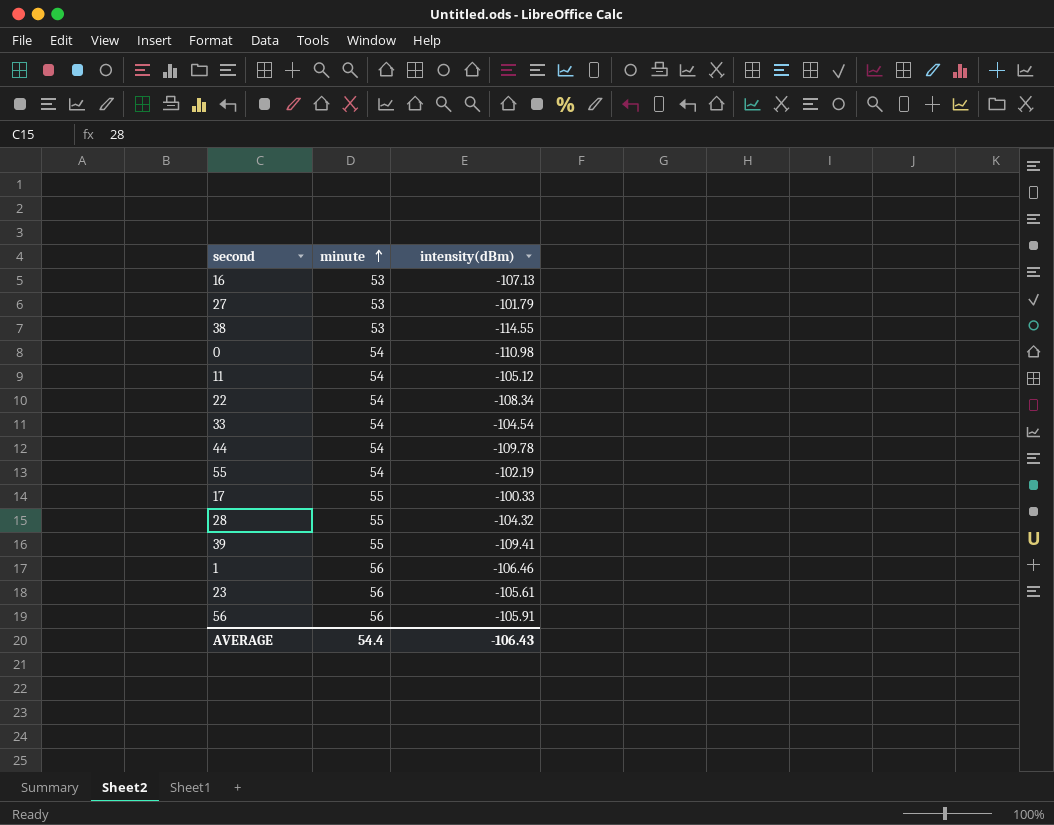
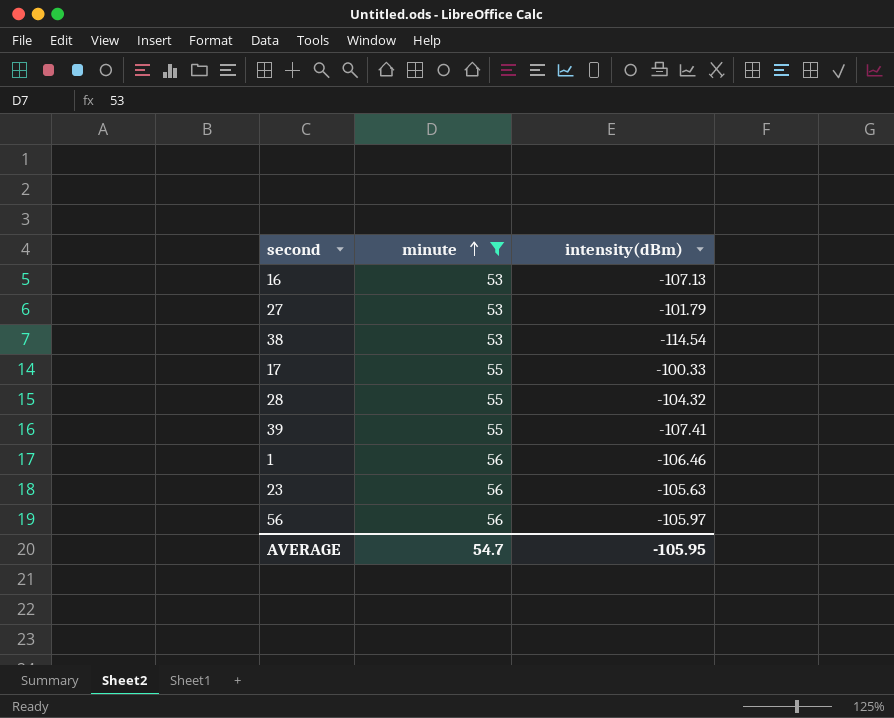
filter: none -> minute != 54
38 | intensity(dBm): -114.55 -> -114.54
39 | intensity(dBm): -109.41 -> -107.41
23 | intensity(dBm): -105.61 -> -105.63
56 | intensity(dBm): -105.91 -> -105.97
AVERAGE | minute: 54.4 -> 54.7
AVERAGE | intensity(dBm): -106.43 -> -105.95

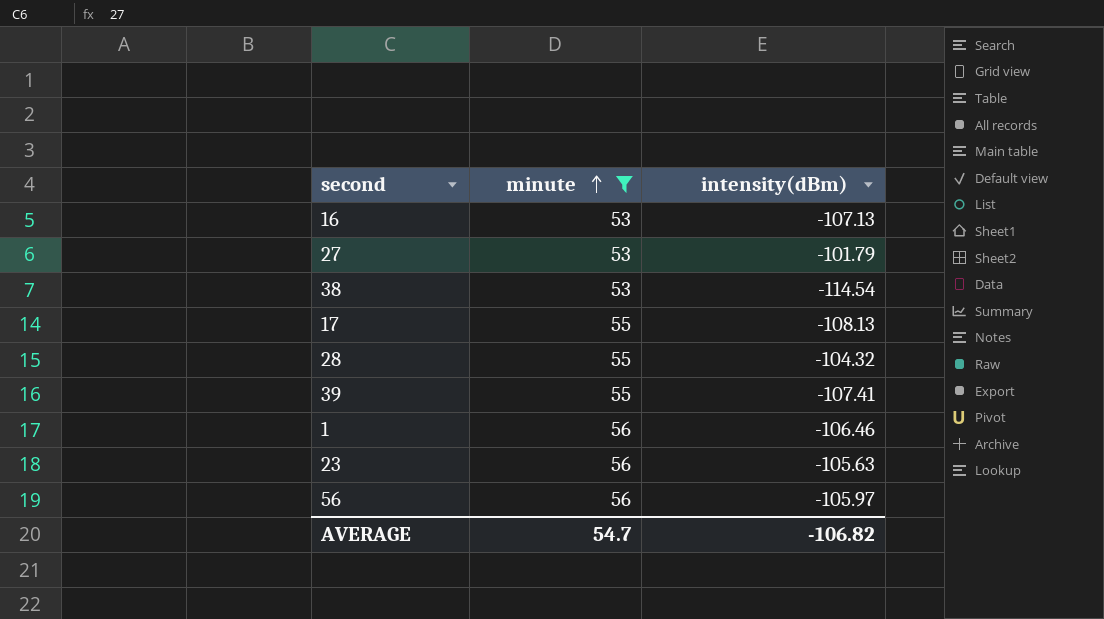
17 | intensity(dBm): -100.33 -> -108.13
AVERAGE | intensity(dBm): -105.95 -> -106.82

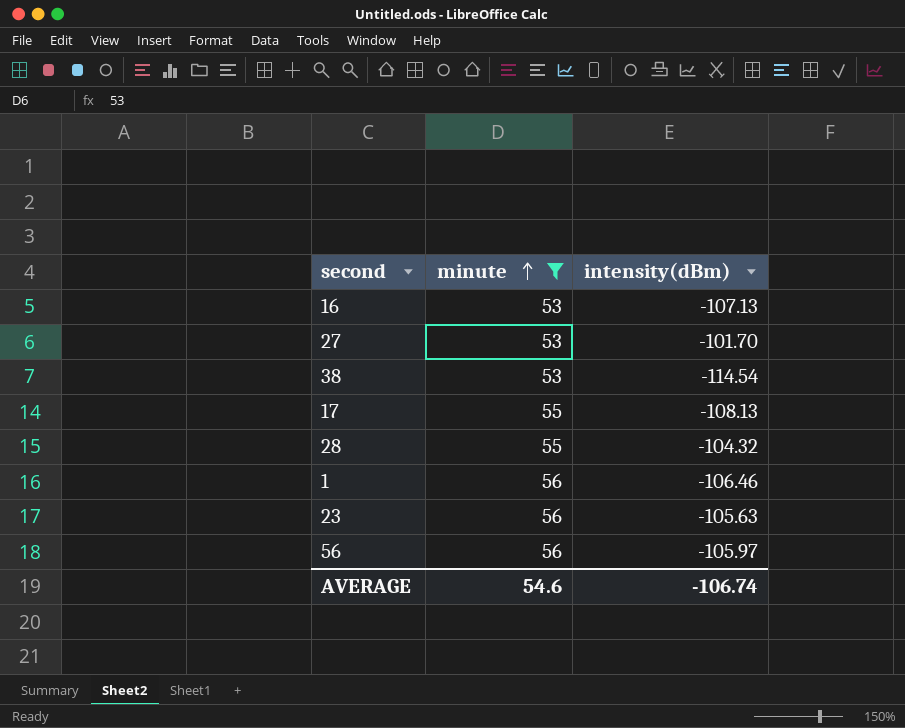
row 39: 55 | -107.41 -> none
27 | intensity(dBm): -101.79 -> -101.70
AVERAGE | minute: 54.7 -> 54.6
AVERAGE | intensity(dBm): -106.82 -> -106.74

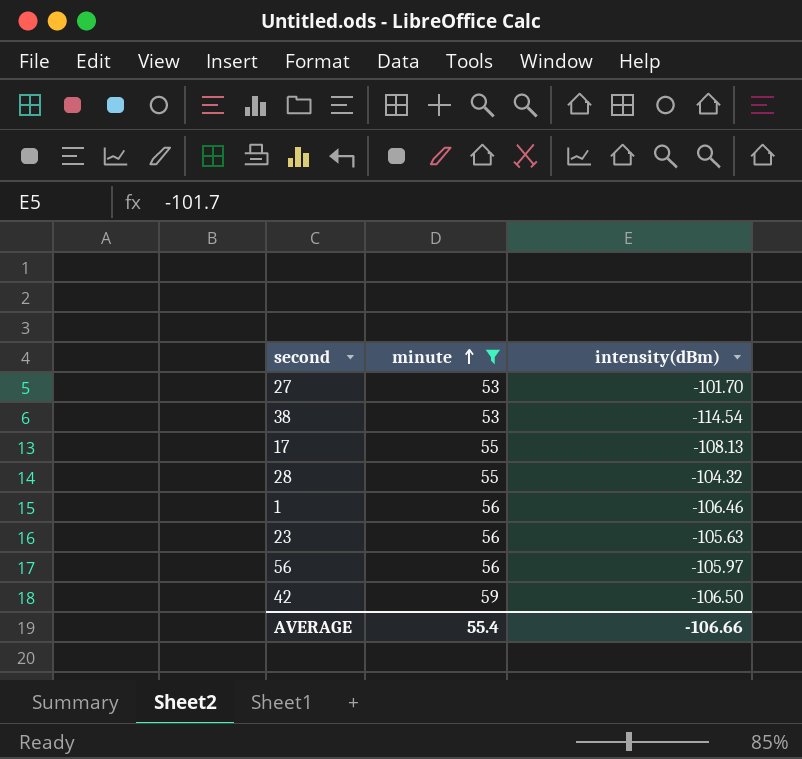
row 16: 53 | -107.13 -> none
row 42: none -> 59 | -106.50
AVERAGE | minute: 54.6 -> 55.4
AVERAGE | intensity(dBm): -106.74 -> -106.66

